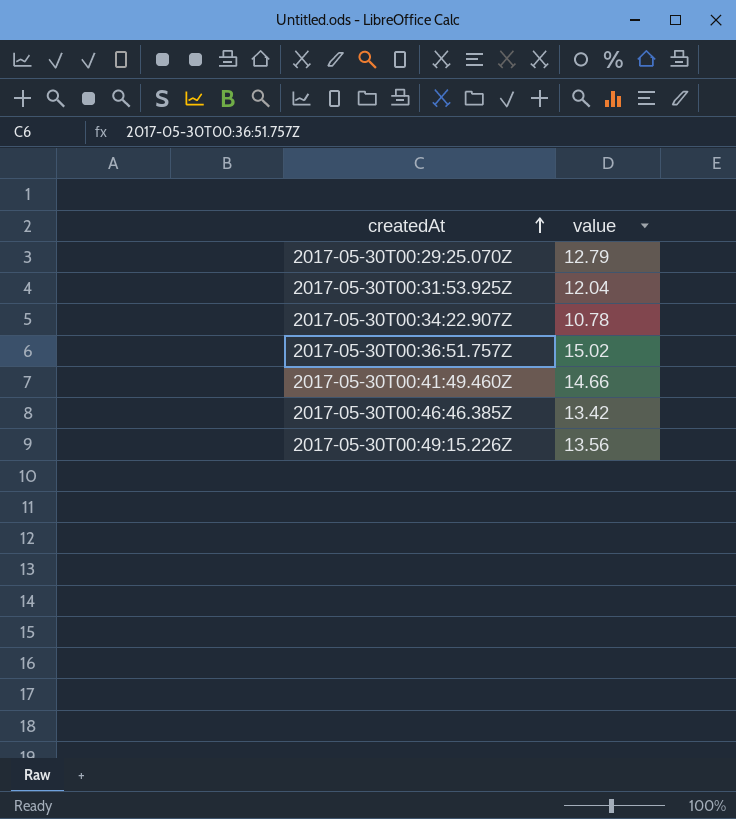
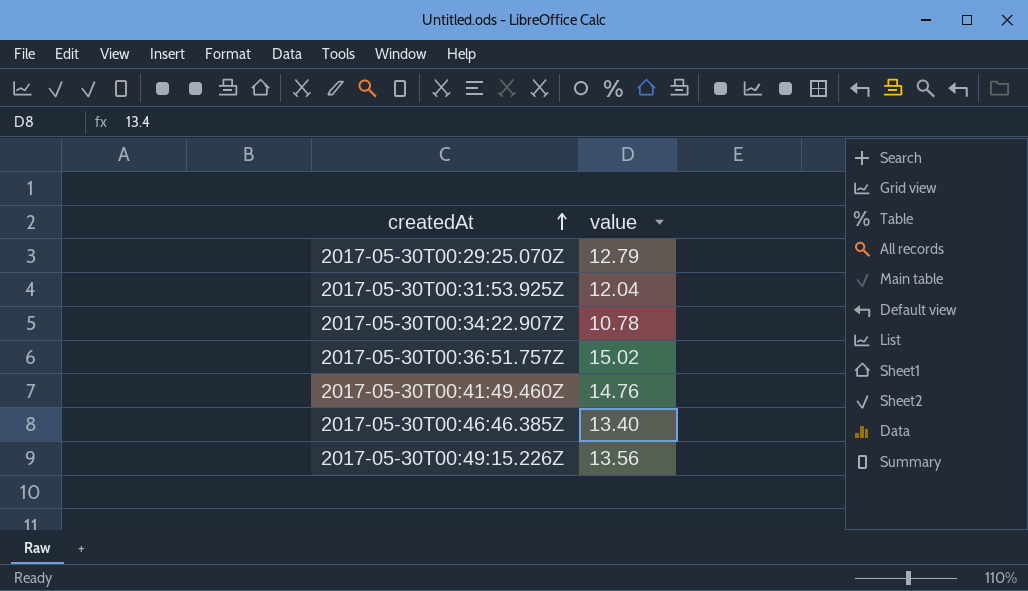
2017-05-30T00:41:49.460Z | value: 14.66 -> 14.76
2017-05-30T00:46:46.385Z | value: 13.42 -> 13.40

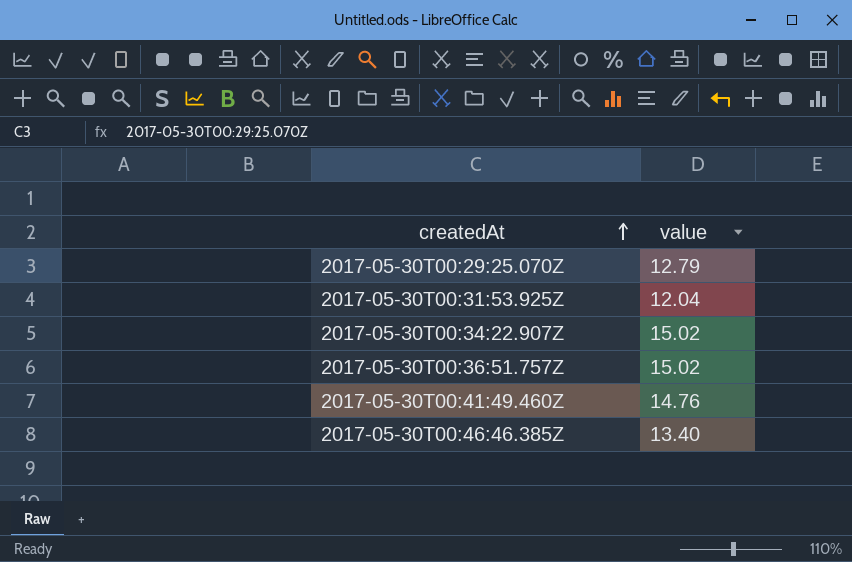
row 2017-05-30T00:49:15.226Z: 13.56 -> none
2017-05-30T00:34:22.907Z | value: 10.78 -> 15.02

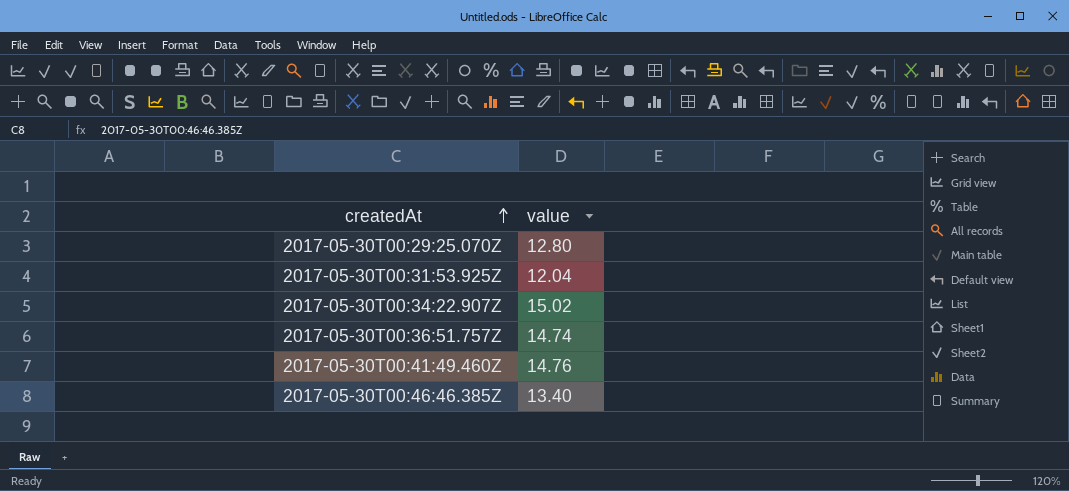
2017-05-30T00:29:25.070Z | value: 12.79 -> 12.80
2017-05-30T00:36:51.757Z | value: 15.02 -> 14.74

